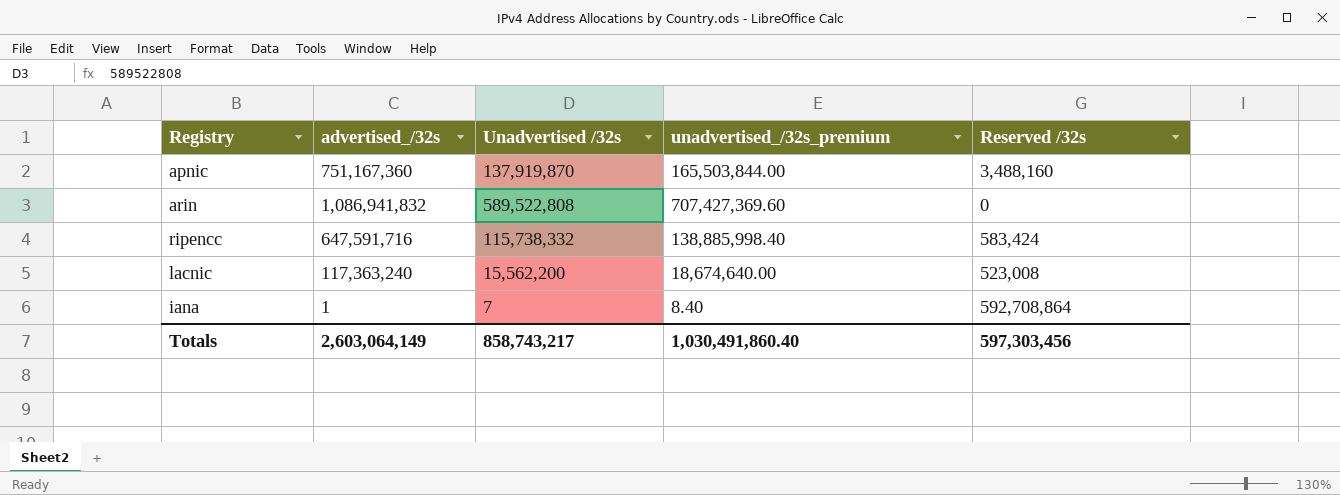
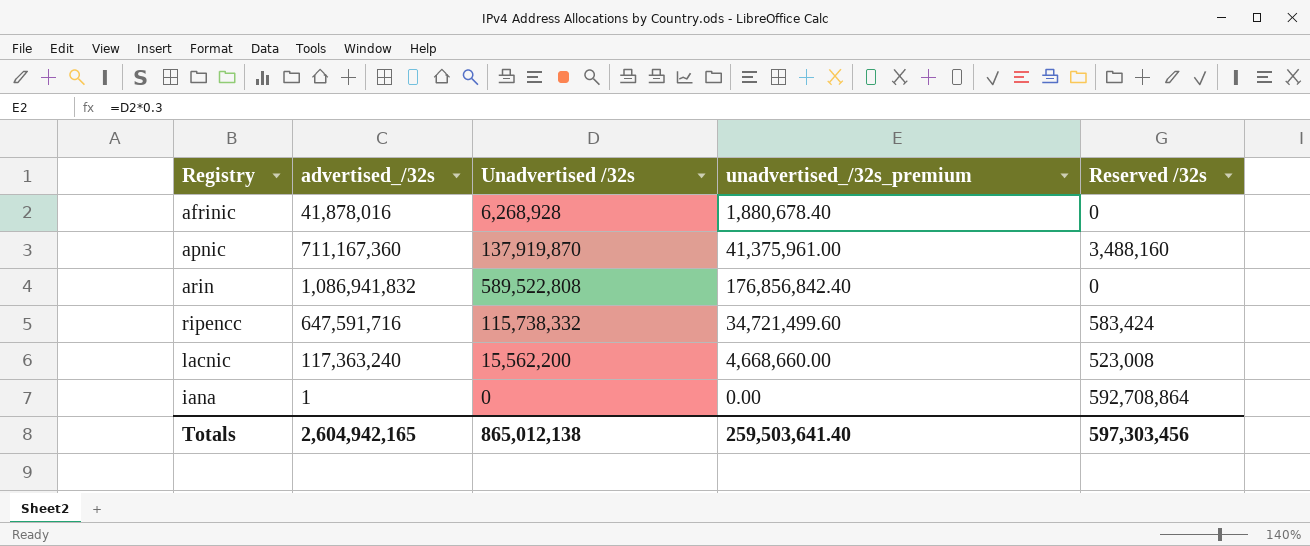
column unadvertised_/32s_premium | formula: [Unadvertised /32s] * 1.2 -> [Unadvertised /32s] * 0.3
row afrinic: none -> 41,878,016 | 6,268,928 | 1,880,678.40 | 0
apnic | advertised_/32s: 751,167,360 -> 711,167,360
iana | Unadvertised /32s: 7 -> 0
Totals | advertised_/32s: 2,603,064,149 -> 2,604,942,165
Totals | Unadvertised /32s: 858,743,217 -> 865,012,138
Totals | unadvertised_/32s_premium: 1,030,491,860.40 -> 259,503,641.40

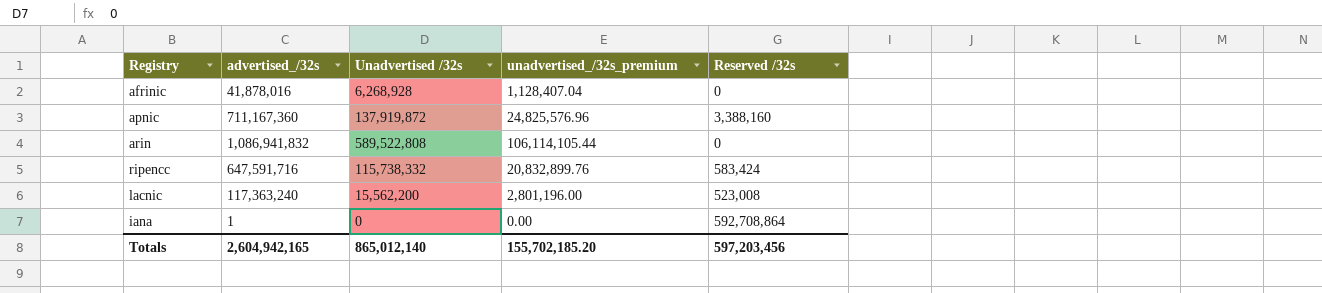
column unadvertised_/32s_premium | formula: [Unadvertised /32s] * 0.3 -> [Unadvertised /32s] * 0.18
apnic | Unadvertised /32s: 137,919,870 -> 137,919,872
apnic | Reserved /32s: 3,488,160 -> 3,388,160
Totals | Unadvertised /32s: 865,012,138 -> 865,012,140
Totals | unadvertised_/32s_premium: 259,503,641.40 -> 155,702,185.20
Totals | Reserved /32s: 597,303,456 -> 597,203,456

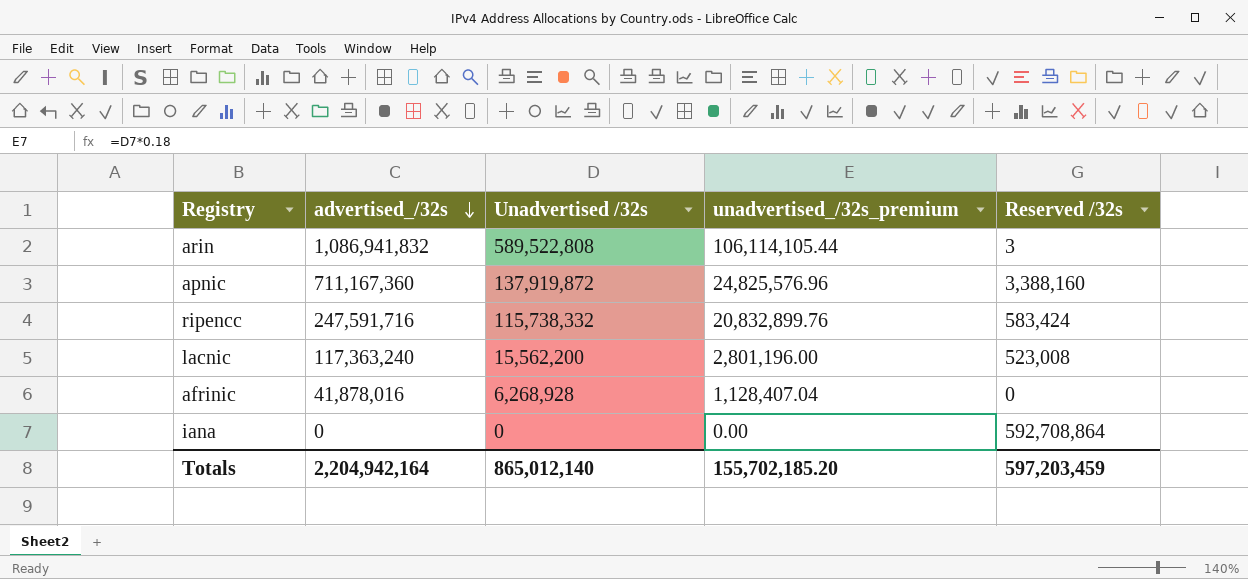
row order: none -> advertised_/32s descending
arin | Reserved /32s: 0 -> 3
ripencc | advertised_/32s: 647,591,716 -> 247,591,716
iana | advertised_/32s: 1 -> 0
Totals | advertised_/32s: 2,604,942,165 -> 2,204,942,164
Totals | Reserved /32s: 597,203,456 -> 597,203,459

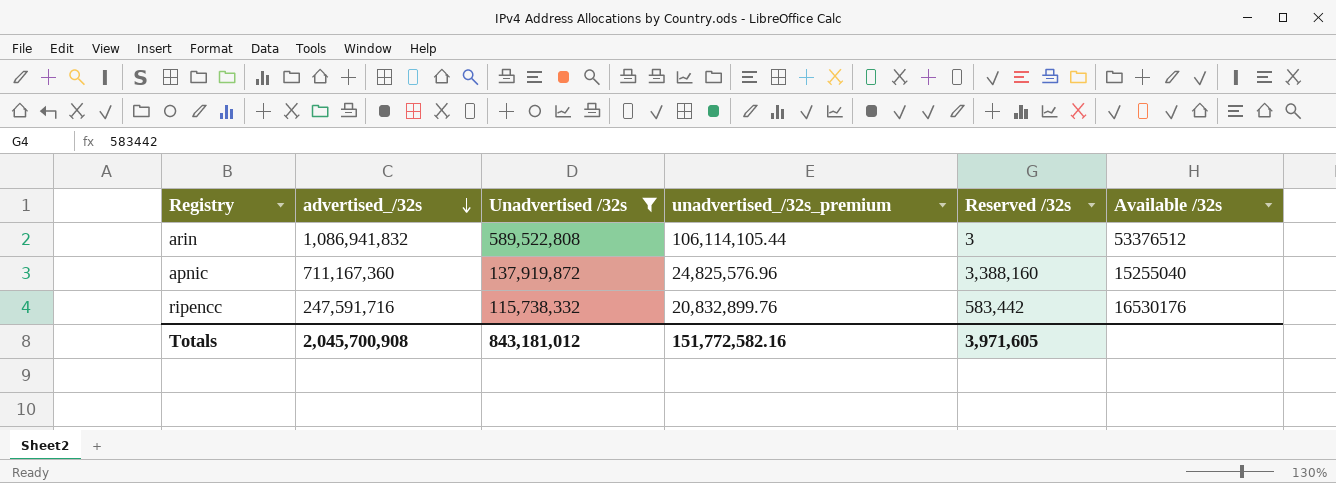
filter: none -> Unadvertised /32s >= 115,738,332
column Available /32s | position: none -> 6
ripencc | Reserved /32s: 583,424 -> 583,442
Totals | advertised_/32s: 2,204,942,164 -> 2,045,700,908
Totals | Unadvertised /32s: 865,012,140 -> 843,181,012
Totals | unadvertised_/32s_premium: 155,702,185.20 -> 151,772,582.16
Totals | Reserved /32s: 597,203,459 -> 3,971,605

